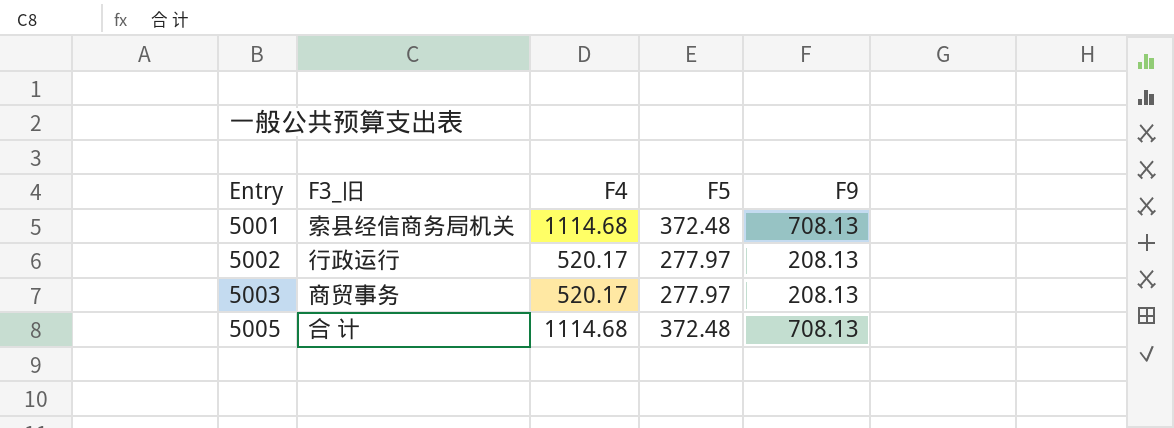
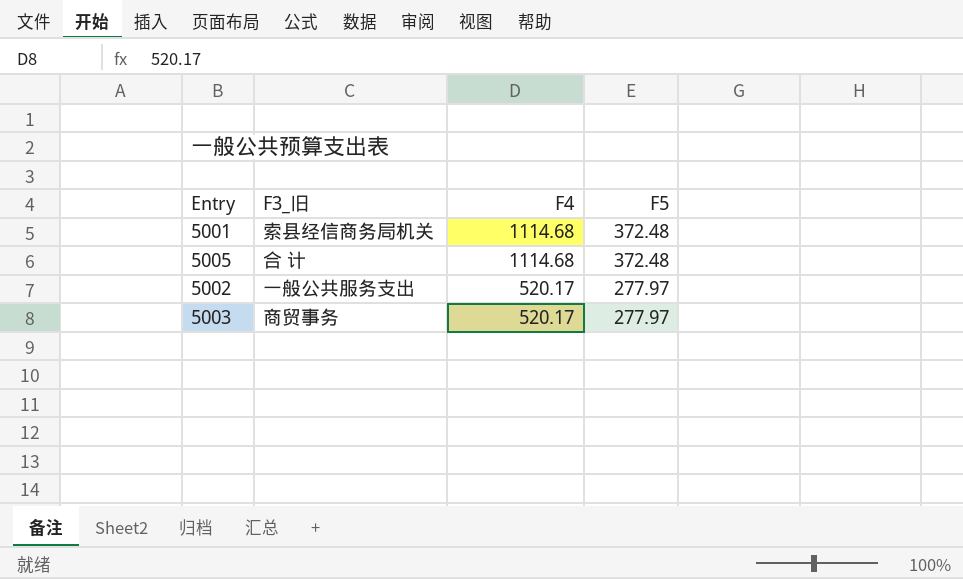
row order: Entry ascending -> F4 descending
column F9 | position: 5 -> none
5002 | F3_旧: 行政运行 -> 一般公共服务支出

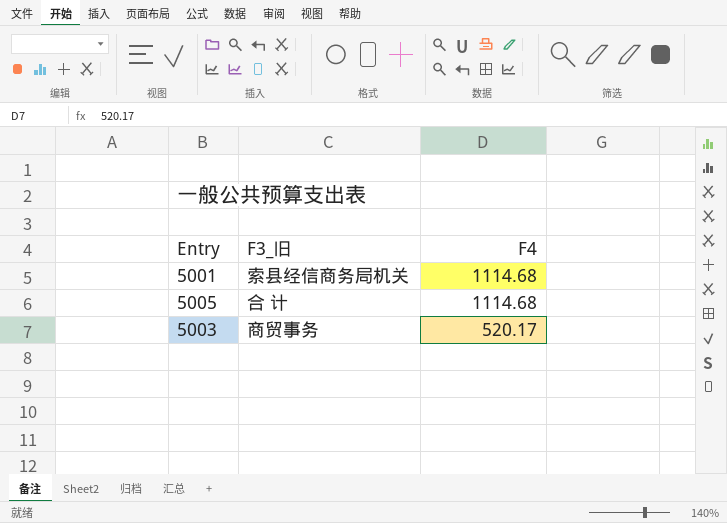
column F5 | position: 4 -> none
row 5002: 一般公共服务支出 | 520.17 | 277.97 -> none

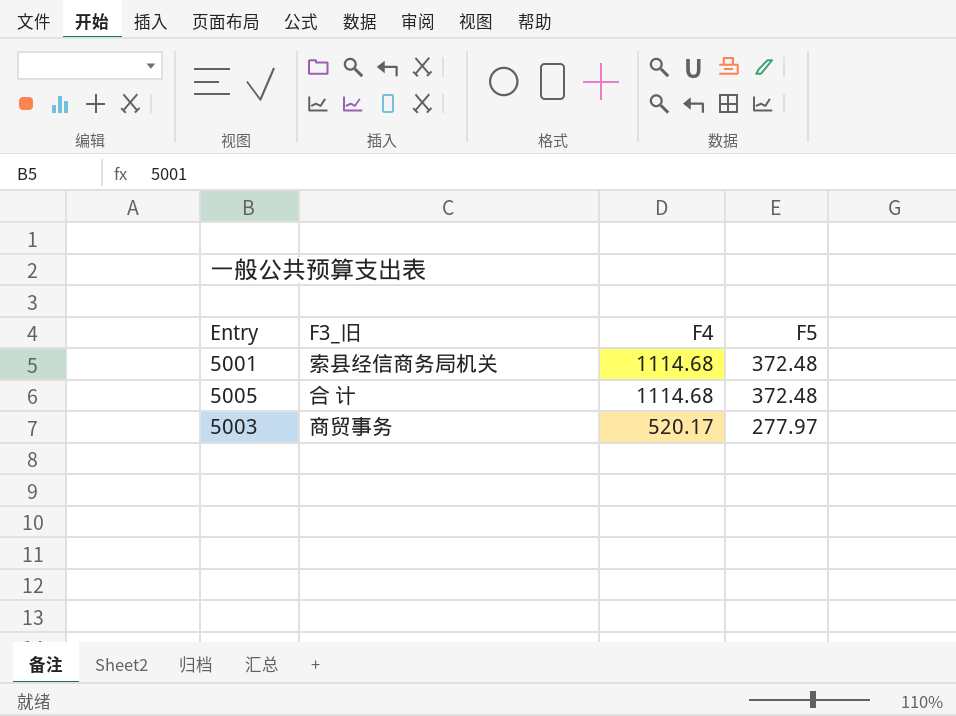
column F5 | position: none -> 4

